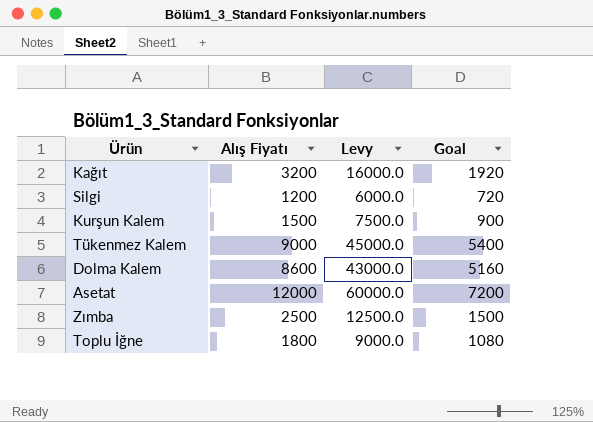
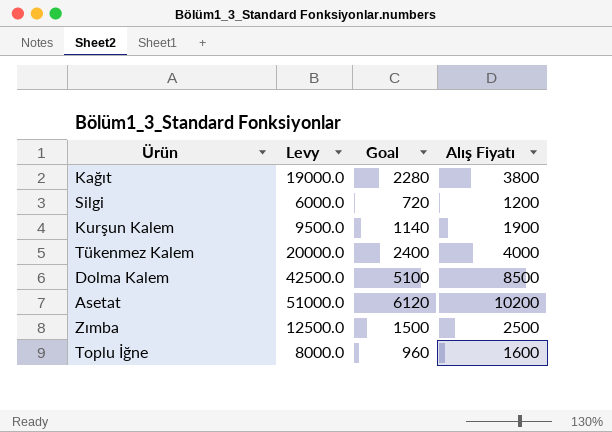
column Alış Fiyatı | position: 2 -> 4
Kağıt | Levy: 16000.0 -> 19000.0
Kağıt | Goal: 1920 -> 2280
Kağıt | Alış Fiyatı: 3200 -> 3800
Kurşun Kalem | Levy: 7500.0 -> 9500.0
Kurşun Kalem | Goal: 900 -> 1140
Kurşun Kalem | Alış Fiyatı: 1500 -> 1900
Tükenmez Kalem | Levy: 45000.0 -> 20000.0
Tükenmez Kalem | Goal: 5400 -> 2400
Tükenmez Kalem | Alış Fiyatı: 9000 -> 4000
Dolma Kalem | Levy: 43000.0 -> 42500.0
Dolma Kalem | Goal: 5160 -> 5100
Dolma Kalem | Alış Fiyatı: 8600 -> 8500
Asetat | Levy: 60000.0 -> 51000.0
Asetat | Goal: 7200 -> 6120
Asetat | Alış Fiyatı: 12000 -> 10200
Toplu İğne | Levy: 9000.0 -> 8000.0
Toplu İğne | Goal: 1080 -> 960
Toplu İğne | Alış Fiyatı: 1800 -> 1600

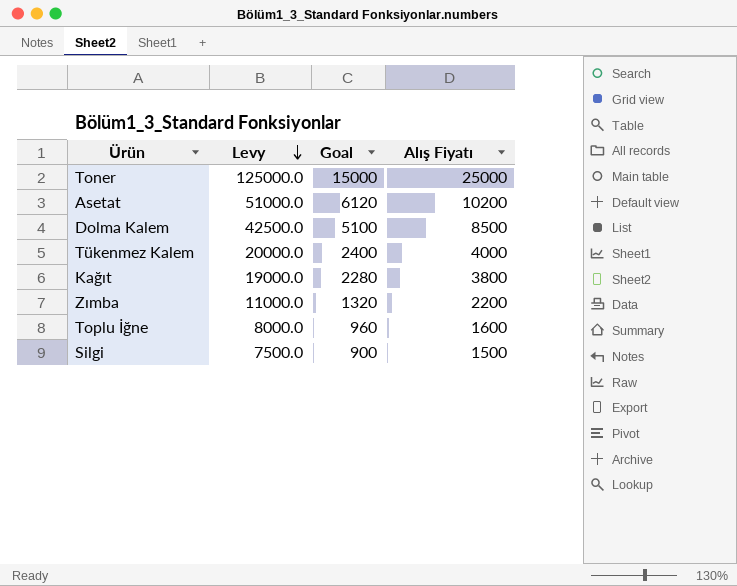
row order: none -> Levy descending
row Kurşun Kalem: 9500.0 | 1140 | 1900 -> none
row Toner: none -> 125000.0 | 15000 | 25000
Zımba | Levy: 12500.0 -> 11000.0
Zımba | Goal: 1500 -> 1320
Zımba | Alış Fiyatı: 2500 -> 2200
Silgi | Levy: 6000.0 -> 7500.0
Silgi | Goal: 720 -> 900
Silgi | Alış Fiyatı: 1200 -> 1500

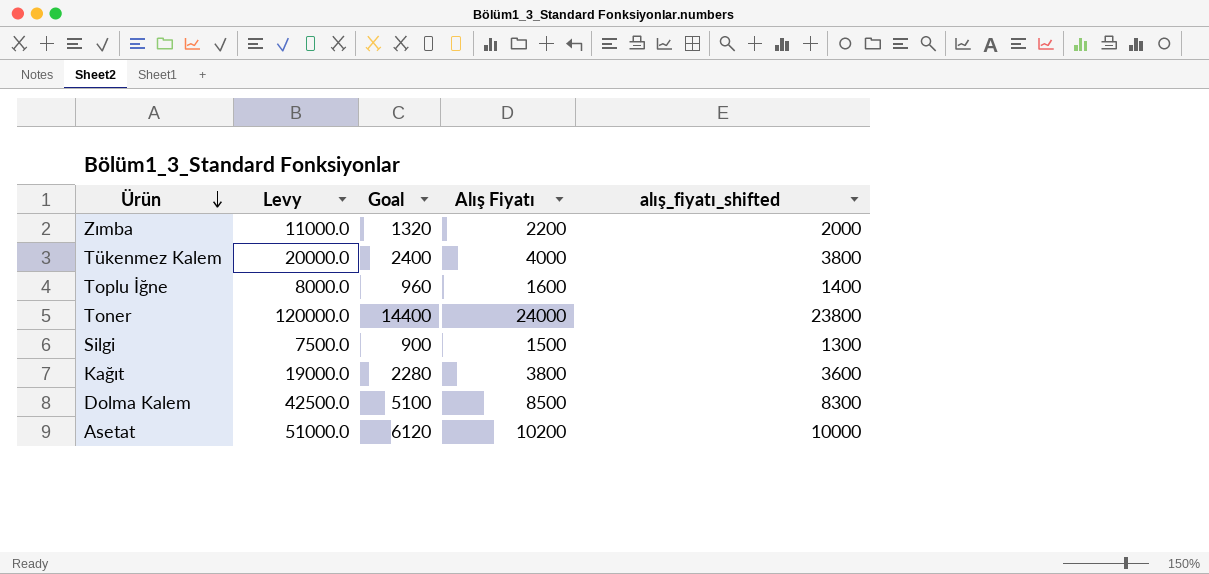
row order: Levy descending -> Ürün descending
column alış_fiyatı_shifted | formula: none -> [Alış Fiyatı] - 200
Toner | Levy: 125000.0 -> 120000.0
Toner | Goal: 15000 -> 14400
Toner | Alış Fiyatı: 25000 -> 24000

